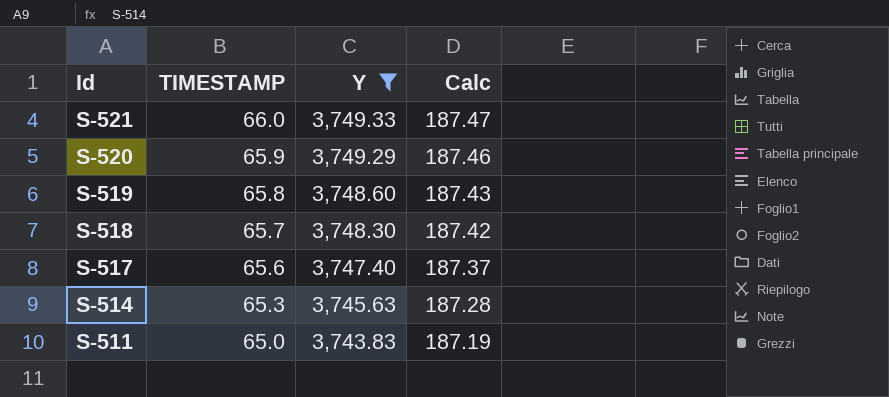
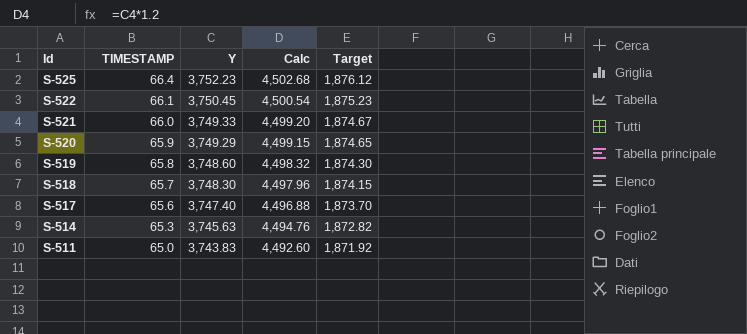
filter: Y <= 3,749.33 -> none
column Calc | formula: [Y] * 0.05 -> [Y] * 1.2
column Target | formula: none -> [Y] * 0.5

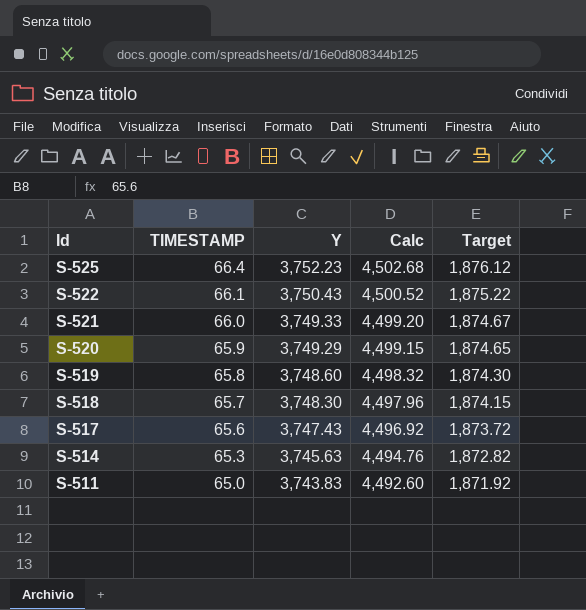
S-522 | Y: 3,750.45 -> 3,750.43
S-522 | Calc: 4,500.54 -> 4,500.52
S-522 | Target: 1,875.23 -> 1,875.22
S-517 | Y: 3,747.40 -> 3,747.43
S-517 | Calc: 4,496.88 -> 4,496.92
S-517 | Target: 1,873.70 -> 1,873.72

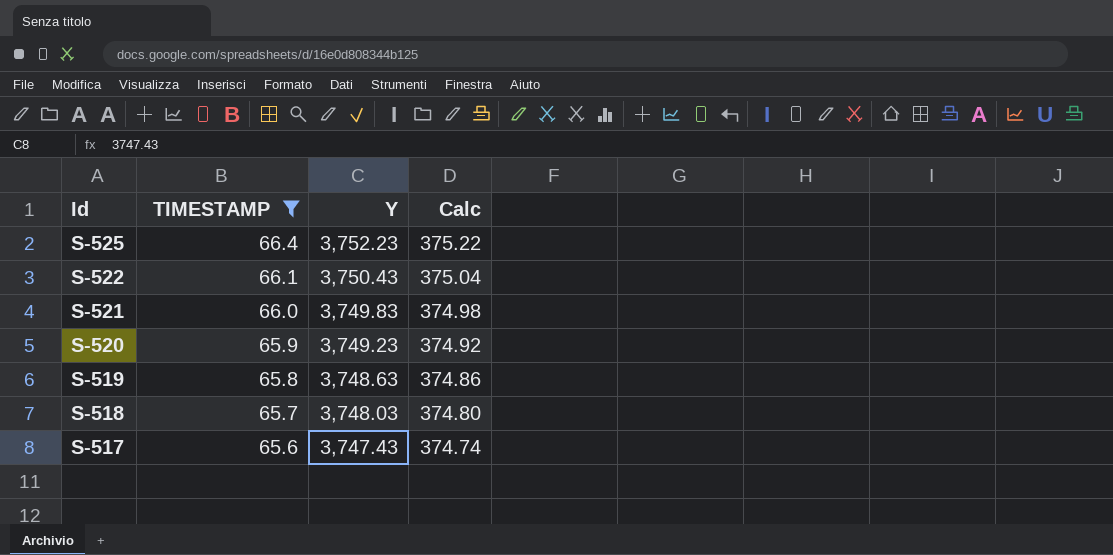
filter: none -> TIMESTAMP >= 65.6
column Target | formula: [Y] * 0.5 -> none
column Calc | formula: [Y] * 1.2 -> [Y] * 0.1
S-521 | Y: 3,749.33 -> 3,749.83
S-520 | Y: 3,749.29 -> 3,749.23
S-519 | Y: 3,748.60 -> 3,748.63
S-518 | Y: 3,748.30 -> 3,748.03

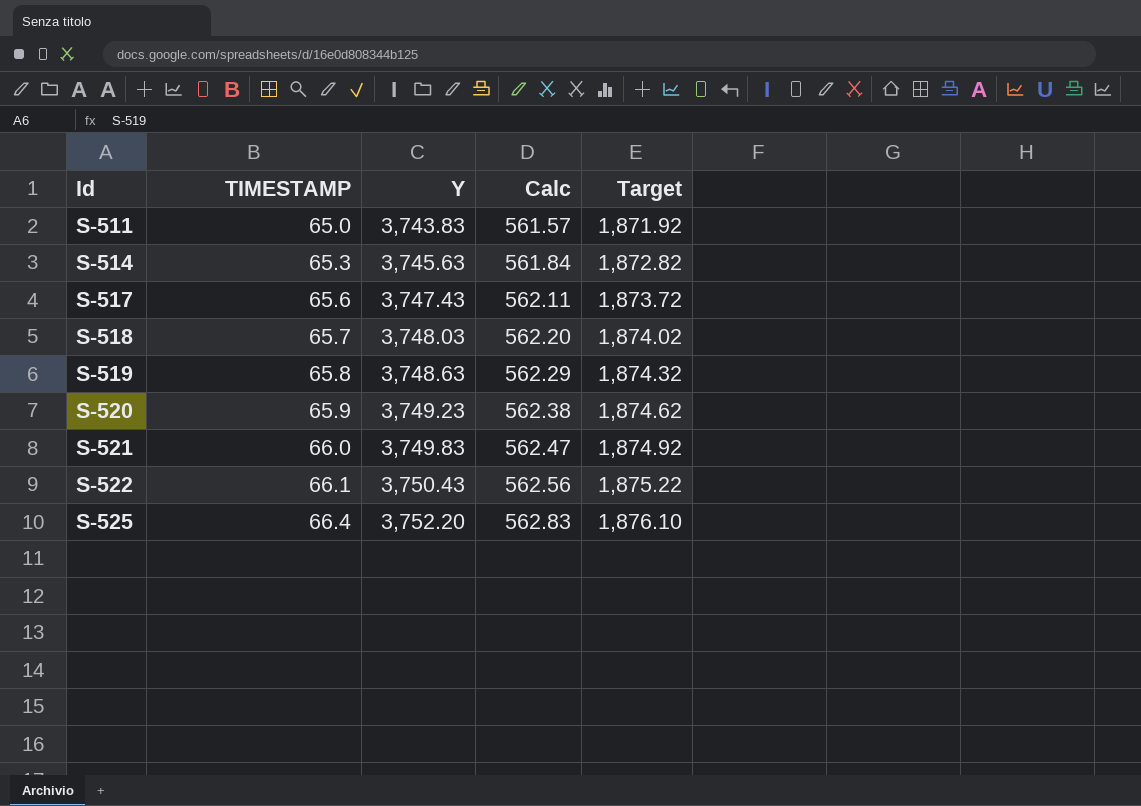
filter: TIMESTAMP >= 65.6 -> none
row order: Id descending -> Id ascending
column Calc | formula: [Y] * 0.1 -> [Y] * 0.15
column Target | formula: none -> [Y] * 0.5
S-525 | Y: 3,752.23 -> 3,752.20

